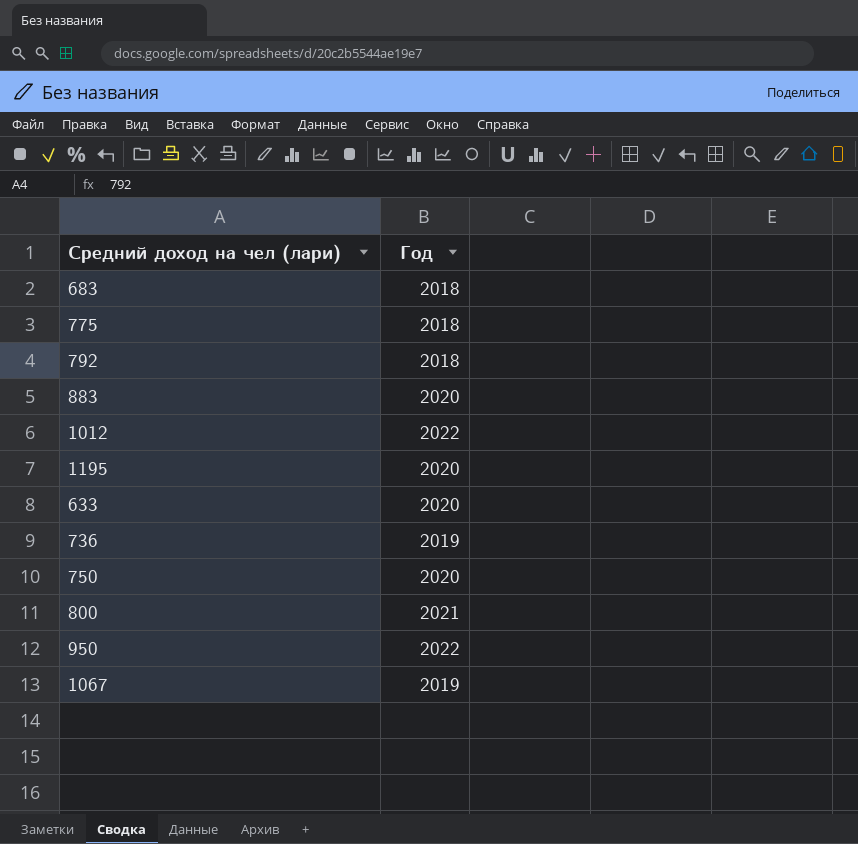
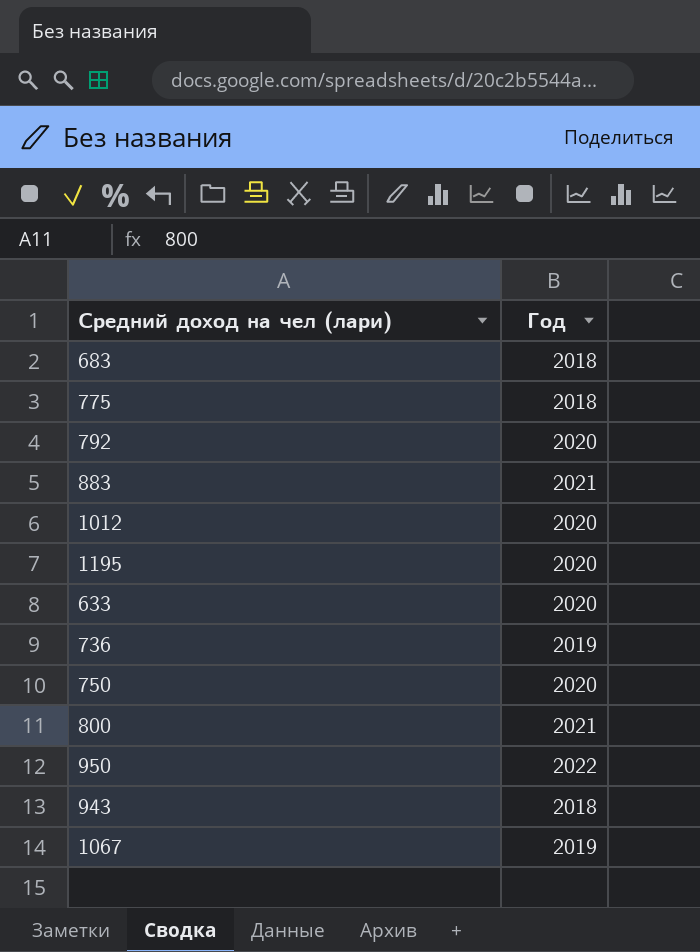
792 | Год: 2018 -> 2020
883 | Год: 2020 -> 2021
1012 | Год: 2022 -> 2020
row 943: none -> 2018

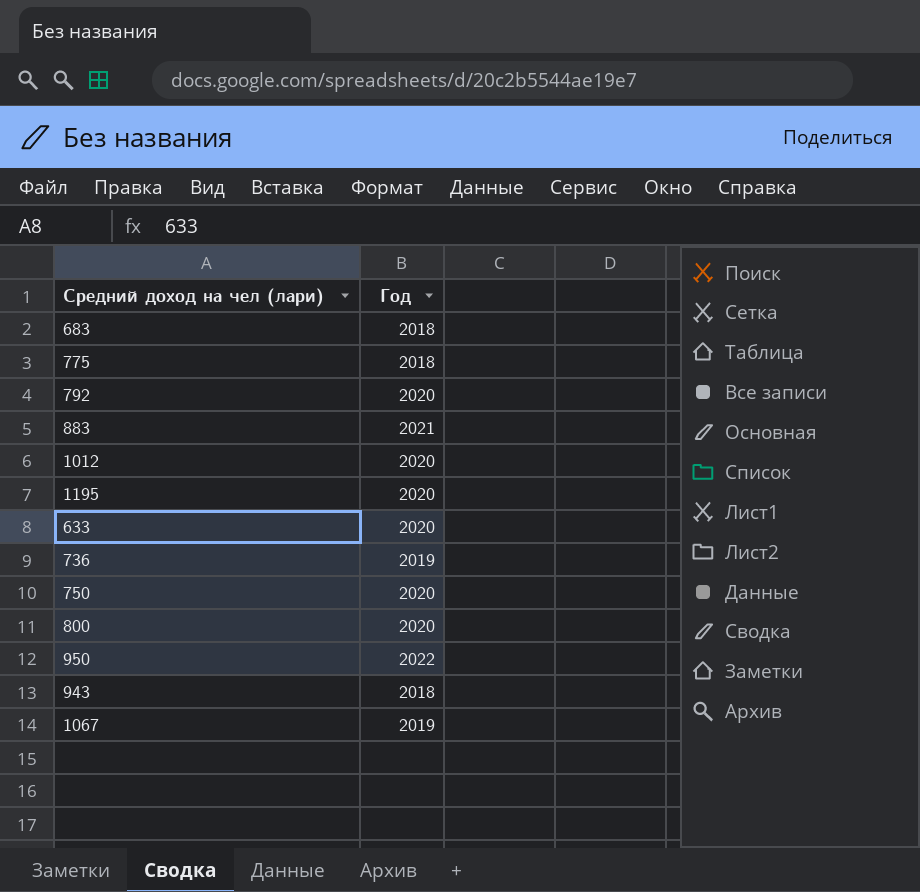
800 | Год: 2021 -> 2020

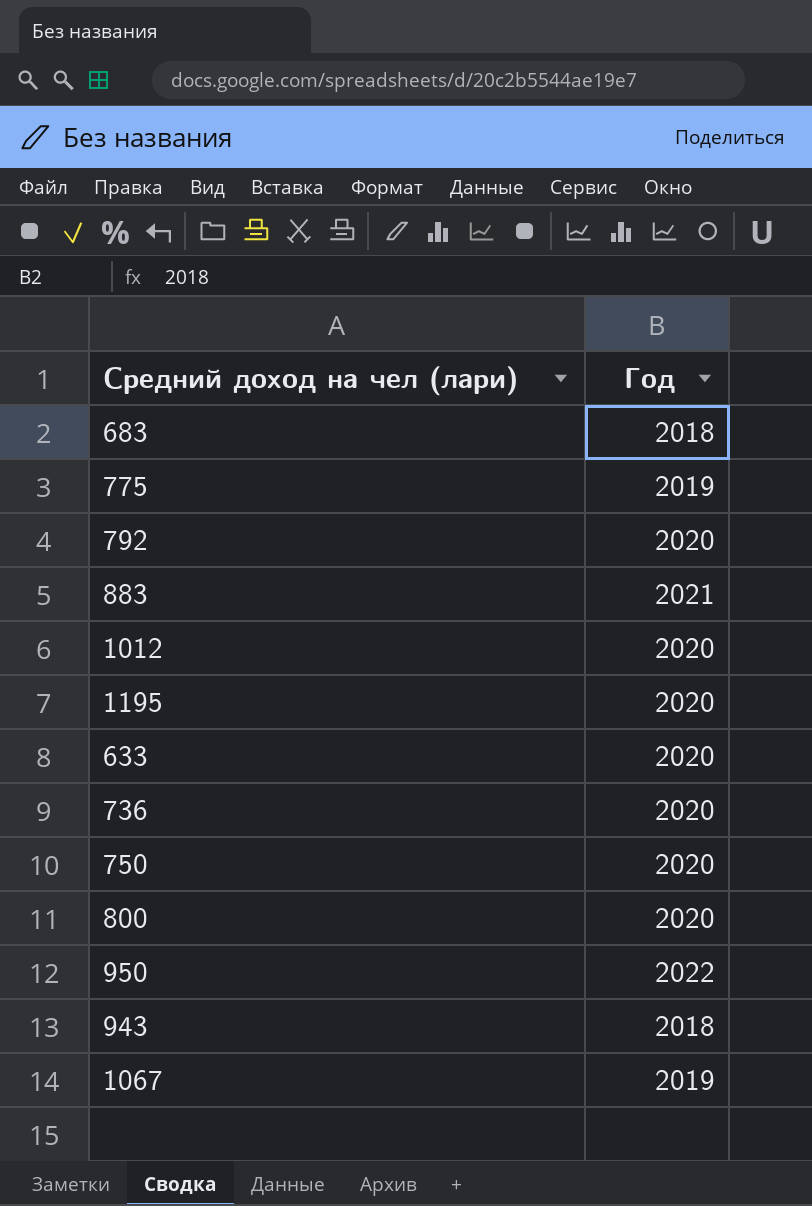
775 | Год: 2018 -> 2019
736 | Год: 2019 -> 2020

